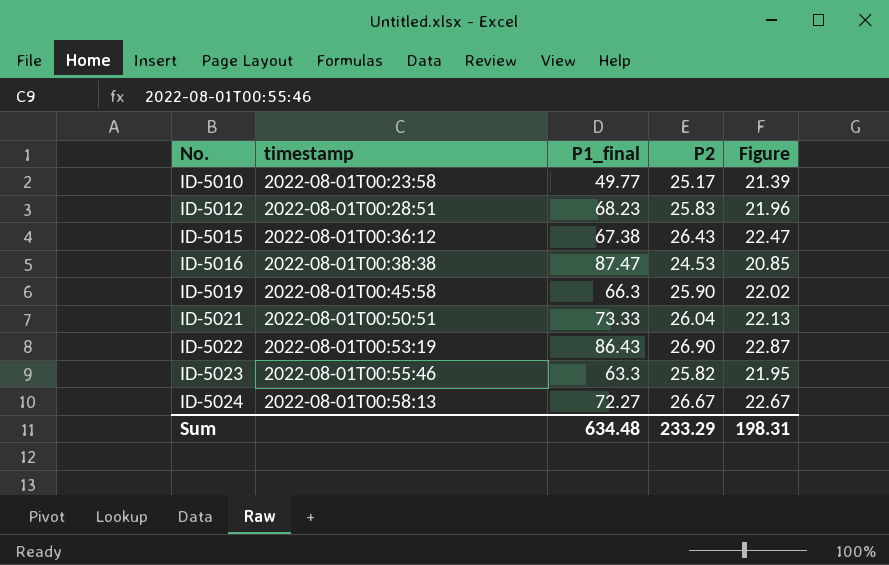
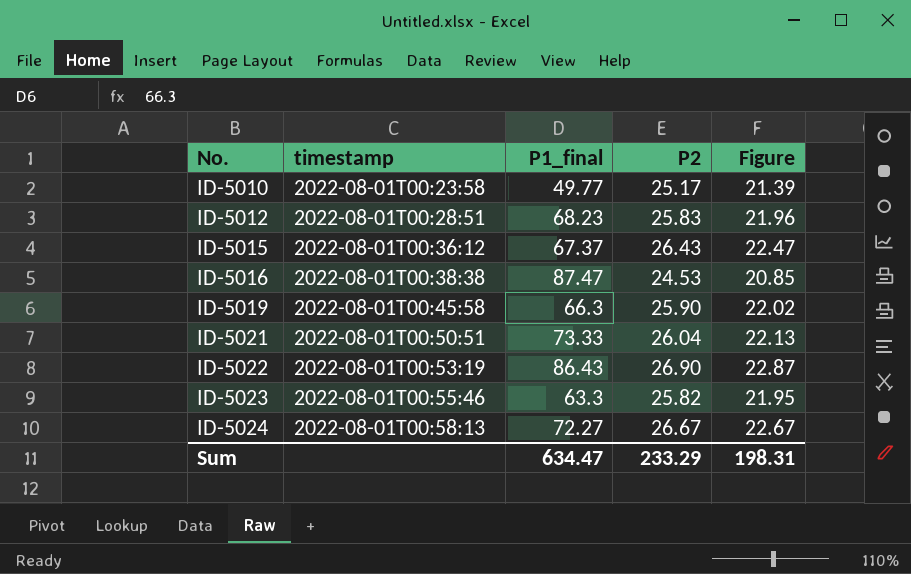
ID-5015 | P1_final: 67.38 -> 67.37
Sum | P1_final: 634.48 -> 634.47

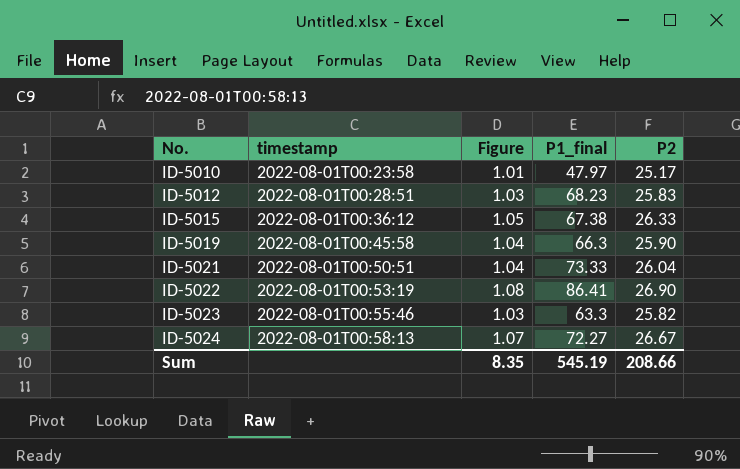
column Figure | formula: [P2] * 0.85 -> [P2] * 0.04
column Figure | position: 5 -> 3
row ID-5016: 2022-08-01T00:38:38 | 87.47 | 24.53 | 20.85 -> none
ID-5010 | P1_final: 49.77 -> 47.97
ID-5015 | P1_final: 67.37 -> 67.38
ID-5015 | P2: 26.43 -> 26.33
ID-5022 | P1_final: 86.43 -> 86.41
Sum | Figure: 198.31 -> 8.35
Sum | P1_final: 634.47 -> 545.19
Sum | P2: 233.29 -> 208.66

